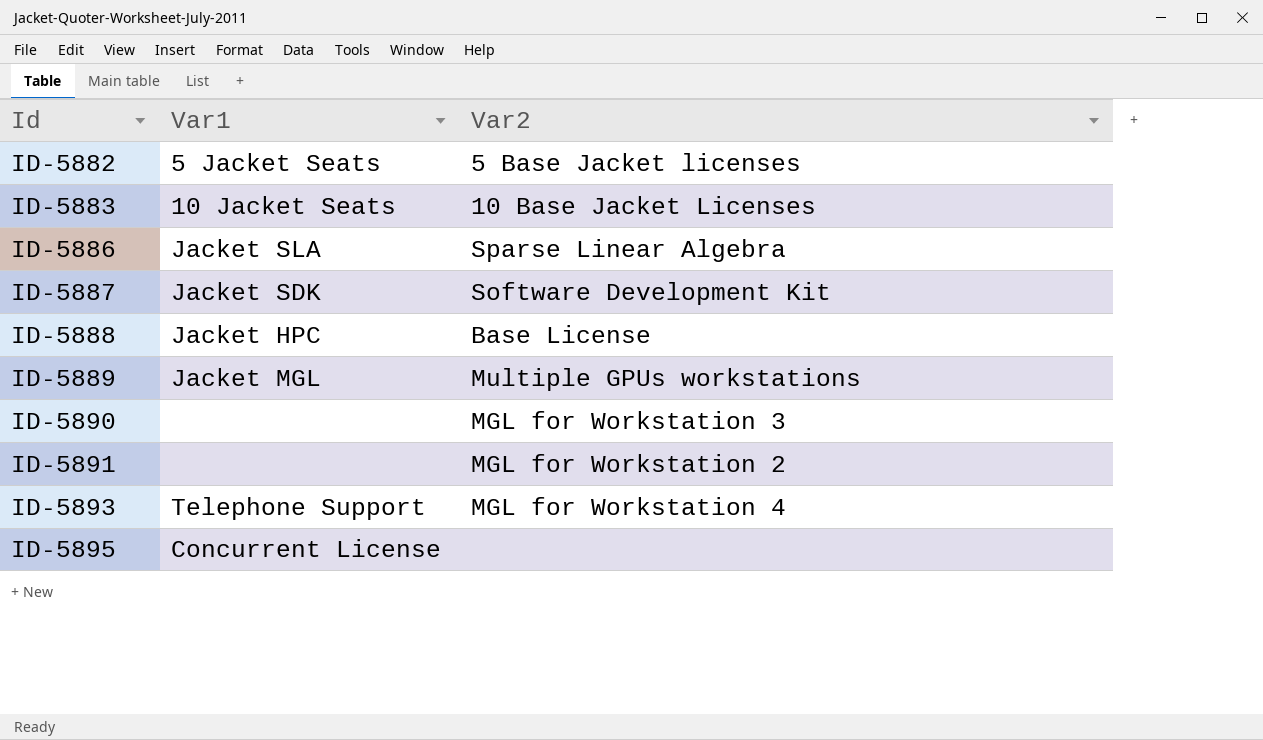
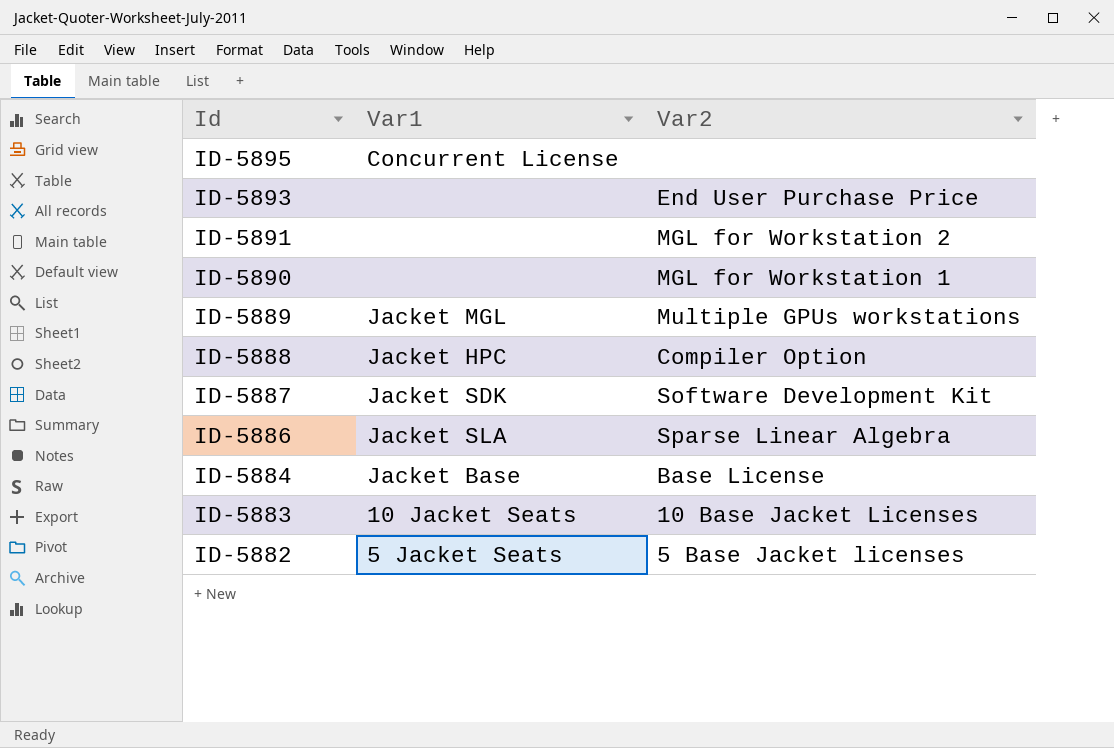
row order: Id ascending -> Id descending
ID-5893 | Var1: Telephone Support -> none
ID-5893 | Var2: MGL for Workstation 4 -> End User Purchase Price
ID-5890 | Var2: MGL for Workstation 3 -> MGL for Workstation 1
ID-5888 | Var2: Base License -> Compiler Option
row ID-5884: none -> Jacket Base | Base License

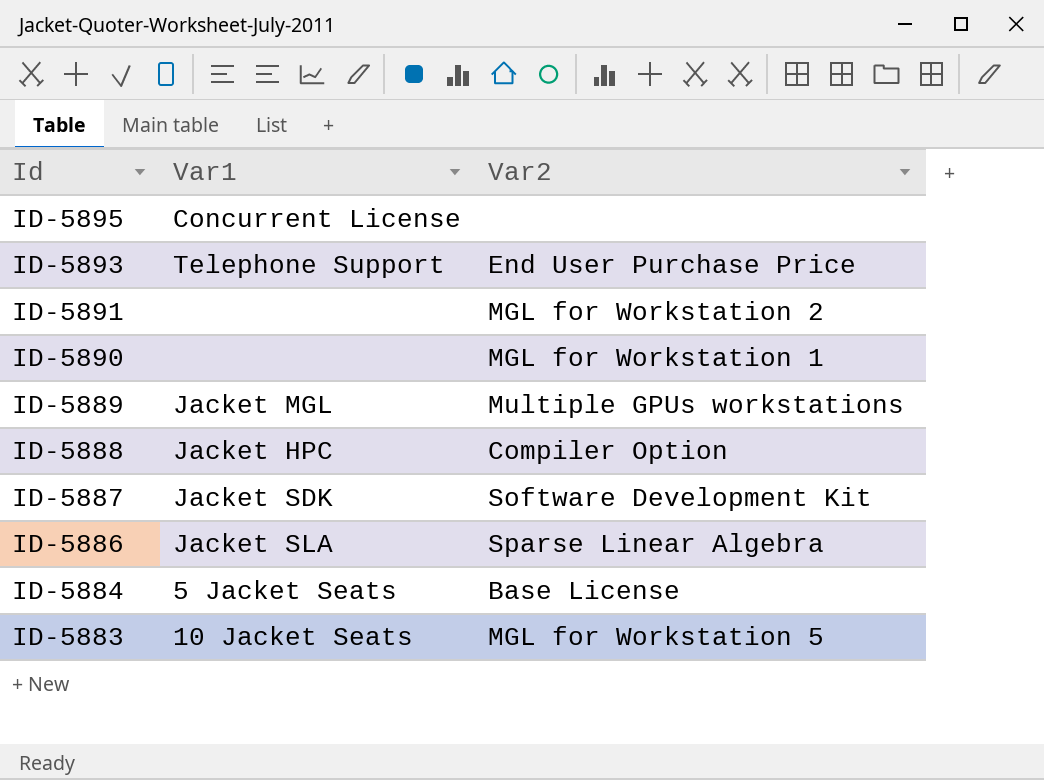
row ID-5882: 5 Jacket Seats | 5 Base Jacket licenses -> none
ID-5893 | Var1: none -> Telephone Support
ID-5884 | Var1: Jacket Base -> 5 Jacket Seats
ID-5883 | Var2: 10 Base Jacket Licenses -> MGL for Workstation 5

